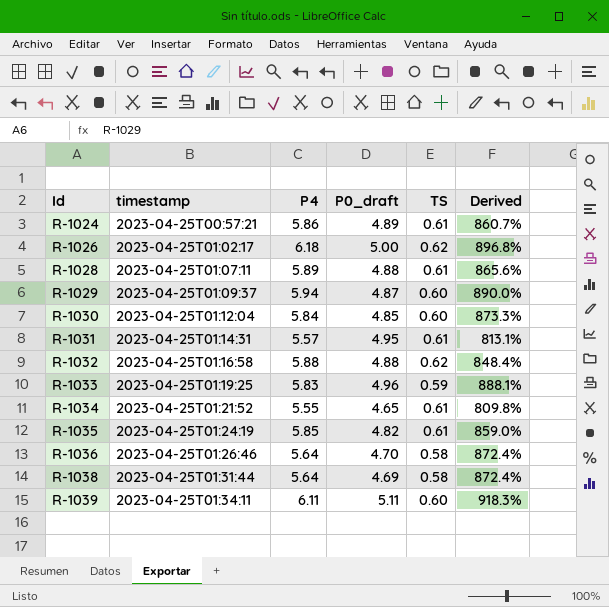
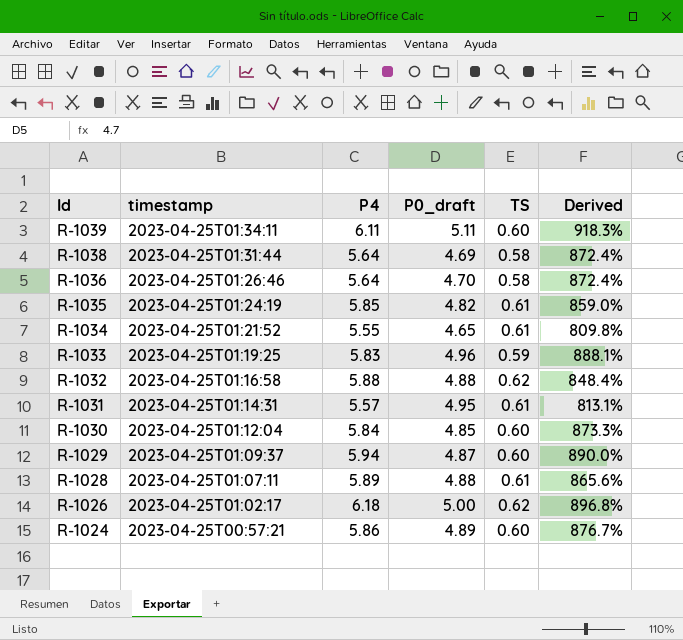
row order: Id ascending -> Id descending
R-1024 | TS: 0.61 -> 0.60
R-1024 | Derived: 860.7% -> 876.7%

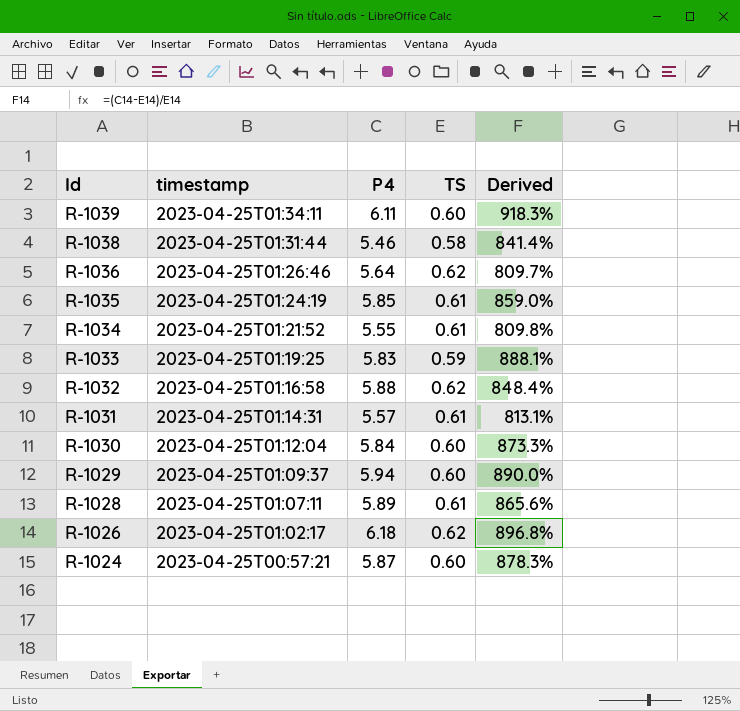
column P0_draft | position: 4 -> none
R-1038 | P4: 5.64 -> 5.46
R-1038 | Derived: 872.4% -> 841.4%
R-1036 | TS: 0.58 -> 0.62
R-1036 | Derived: 872.4% -> 809.7%
R-1024 | P4: 5.86 -> 5.87
R-1024 | Derived: 876.7% -> 878.3%

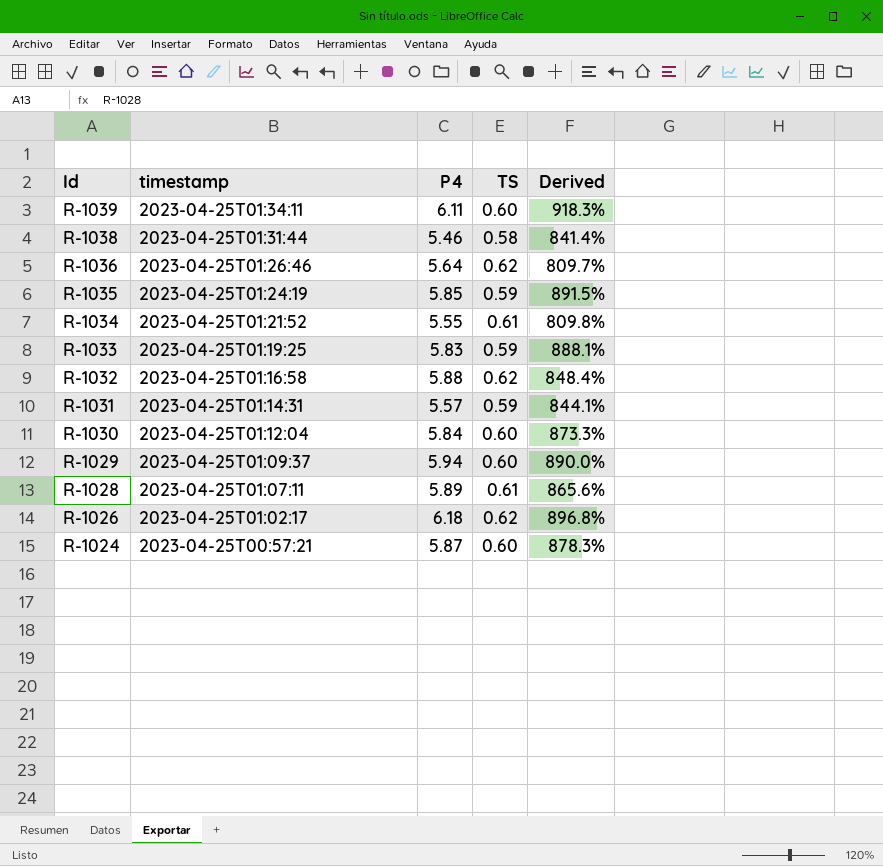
R-1035 | TS: 0.61 -> 0.59
R-1035 | Derived: 859.0% -> 891.5%
R-1031 | TS: 0.61 -> 0.59
R-1031 | Derived: 813.1% -> 844.1%

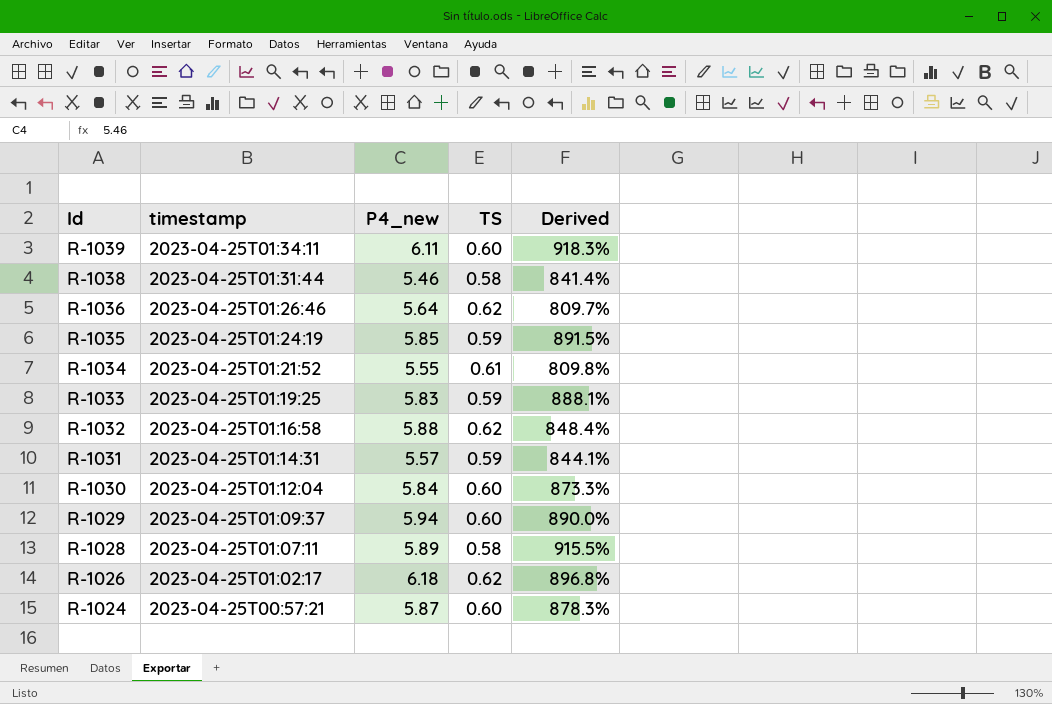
column name: P4 -> P4_new
R-1028 | TS: 0.61 -> 0.58
R-1028 | Derived: 865.6% -> 915.5%

